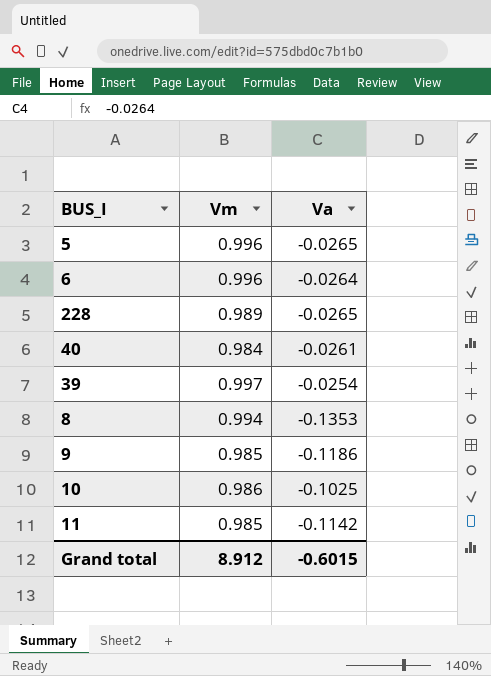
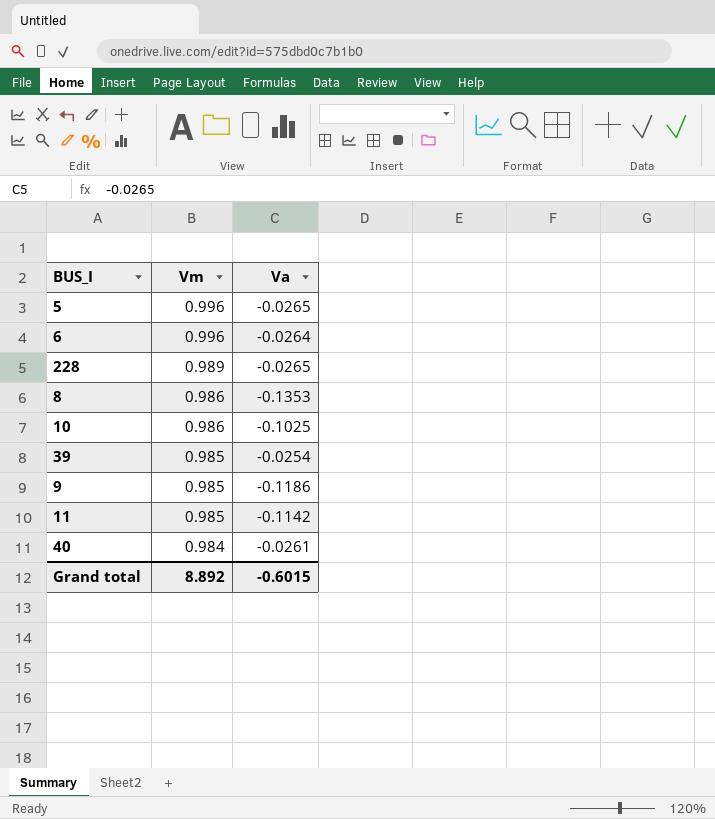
row order: none -> Vm descending
8 | Vm: 0.994 -> 0.986
39 | Vm: 0.997 -> 0.985
Grand total | Vm: 8.912 -> 8.892

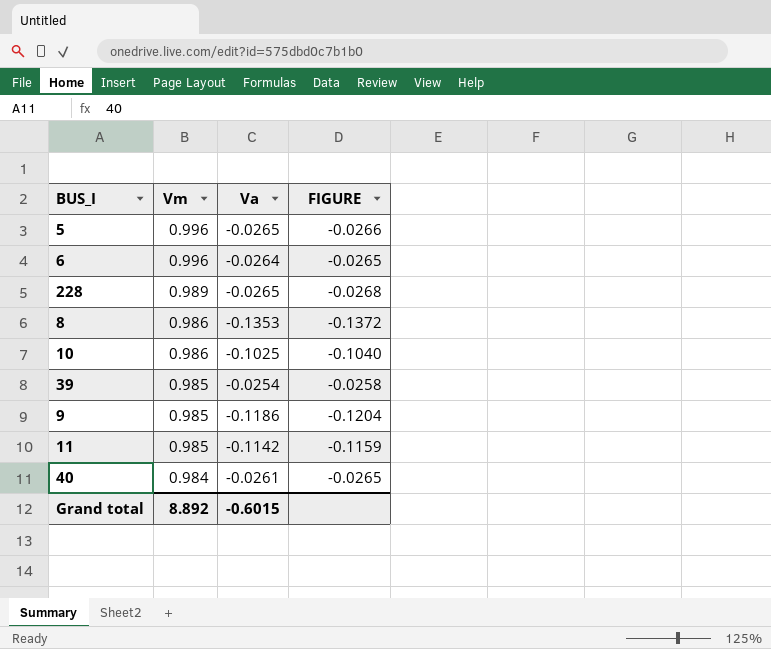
column FIGURE | formula: none -> [Va] / [Vm]

